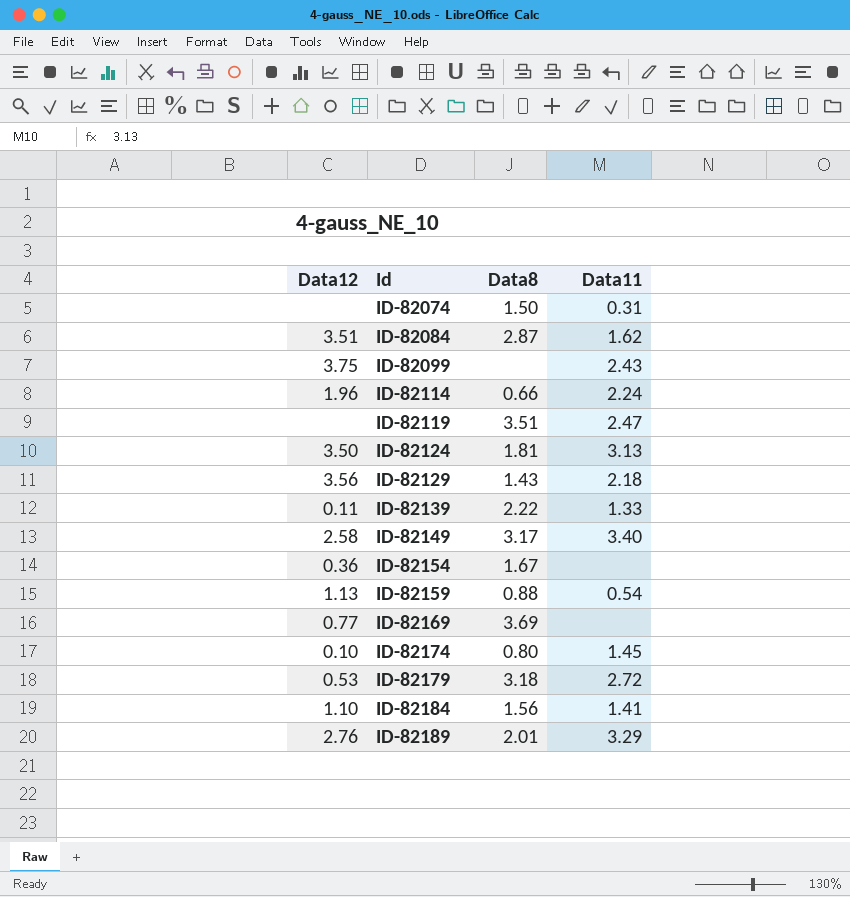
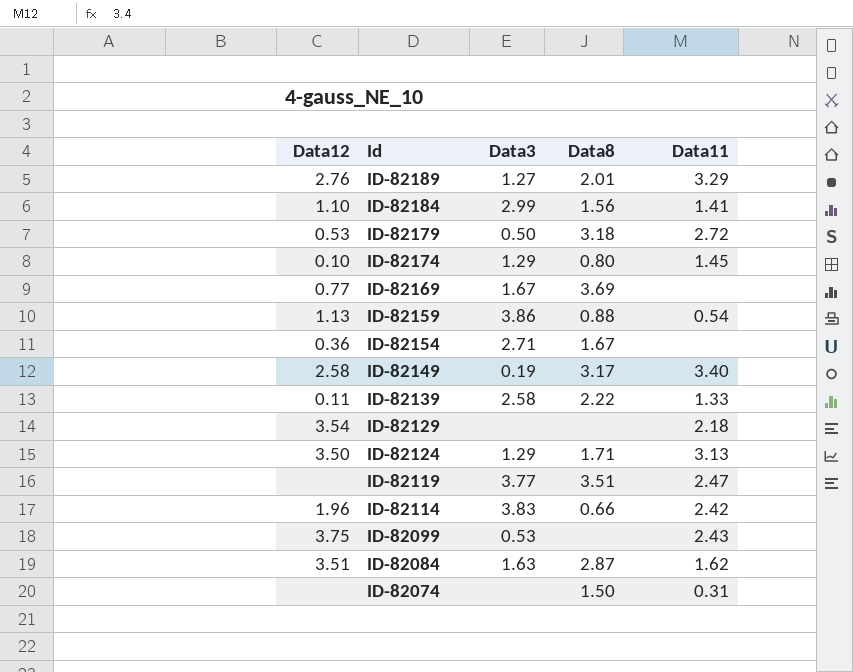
row order: Id ascending -> Id descending
column Data3 | position: none -> 3
ID-82129 | Data12: 3.56 -> 3.54
ID-82129 | Data8: 1.43 -> none
ID-82124 | Data8: 1.81 -> 1.71
ID-82114 | Data11: 2.24 -> 2.42

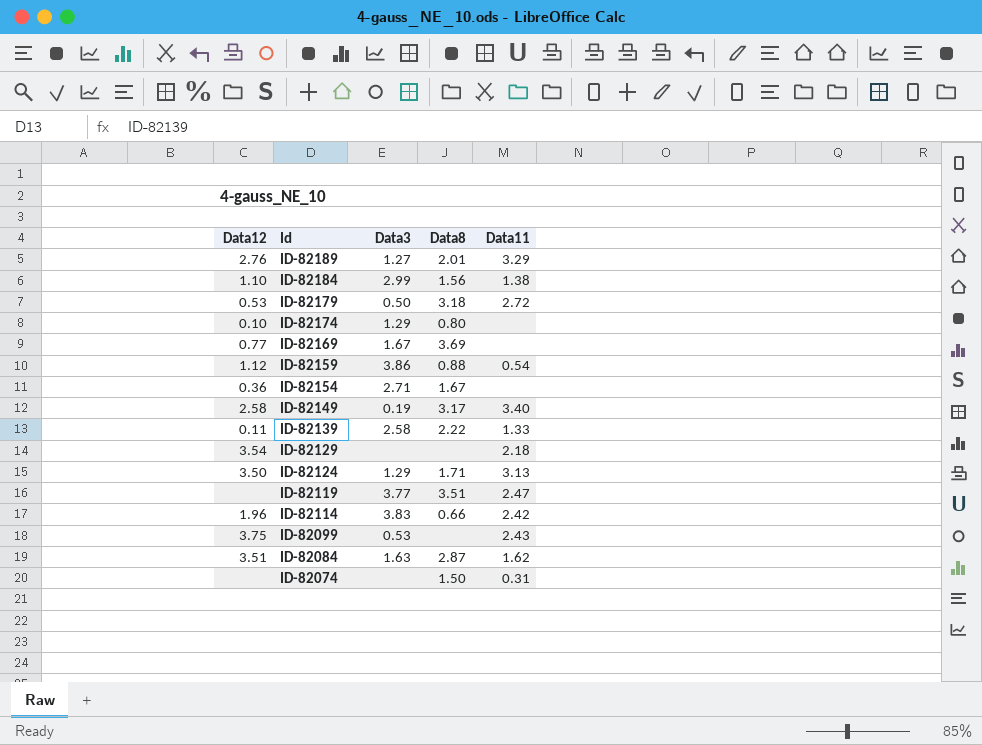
ID-82184 | Data11: 1.41 -> 1.38
ID-82174 | Data11: 1.45 -> none
ID-82159 | Data12: 1.13 -> 1.12

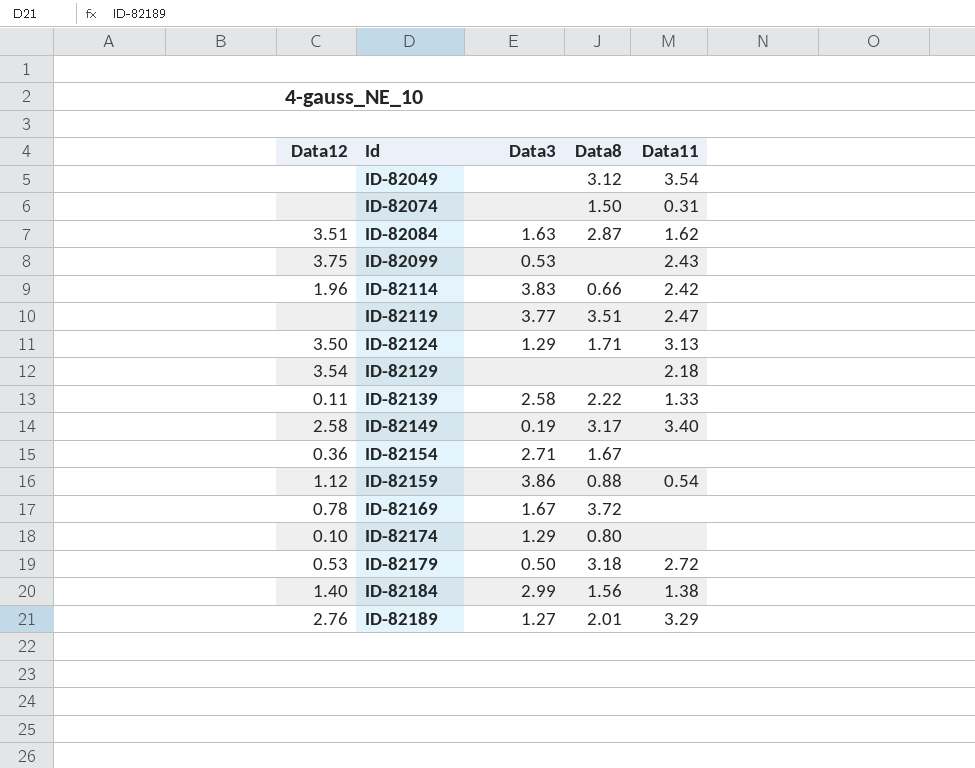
row order: Id descending -> Id ascending
row ID-82049: none -> none | none | 3.12 | 3.54
ID-82169 | Data12: 0.77 -> 0.78
ID-82169 | Data8: 3.69 -> 3.72
ID-82184 | Data12: 1.10 -> 1.40

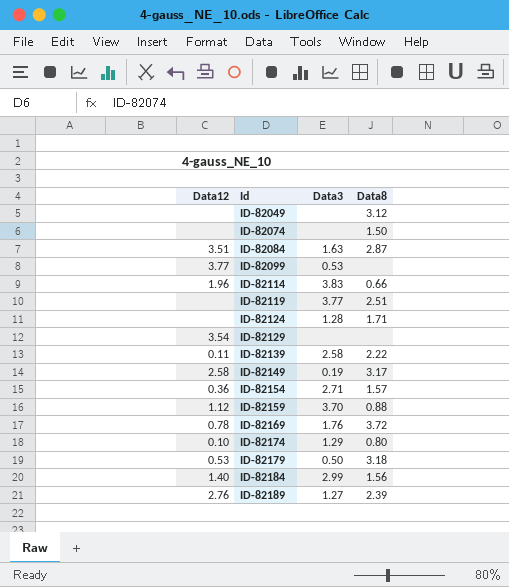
column Data11 | position: 5 -> none
ID-82099 | Data12: 3.75 -> 3.77
ID-82119 | Data8: 3.51 -> 2.51
ID-82124 | Data12: 3.50 -> none
ID-82124 | Data3: 1.29 -> 1.28
ID-82154 | Data8: 1.67 -> 1.57
ID-82159 | Data3: 3.86 -> 3.70
ID-82169 | Data3: 1.67 -> 1.76
ID-82189 | Data8: 2.01 -> 2.39

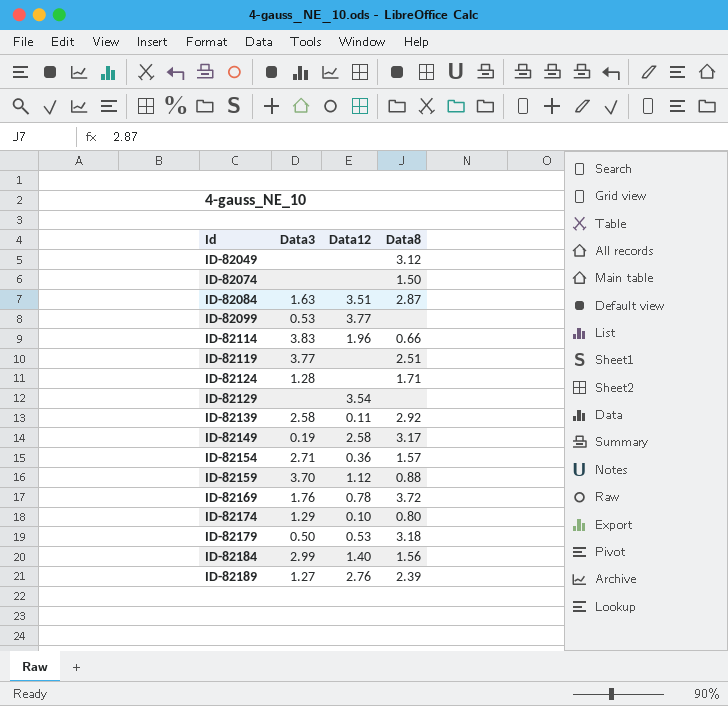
column Data12 | position: 1 -> 3
ID-82139 | Data8: 2.22 -> 2.92

